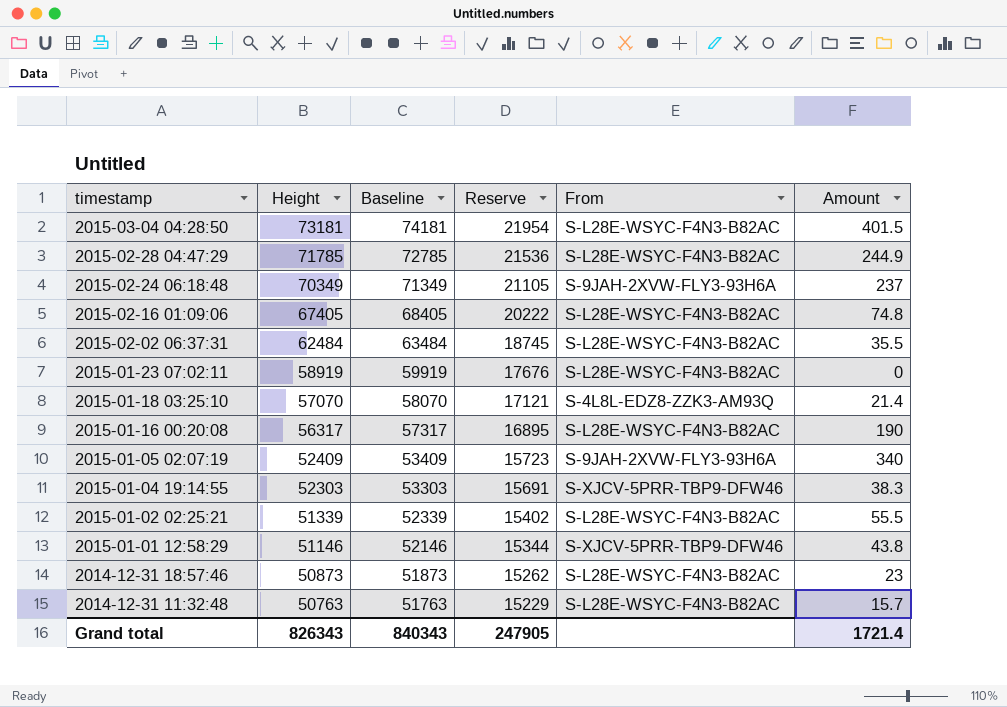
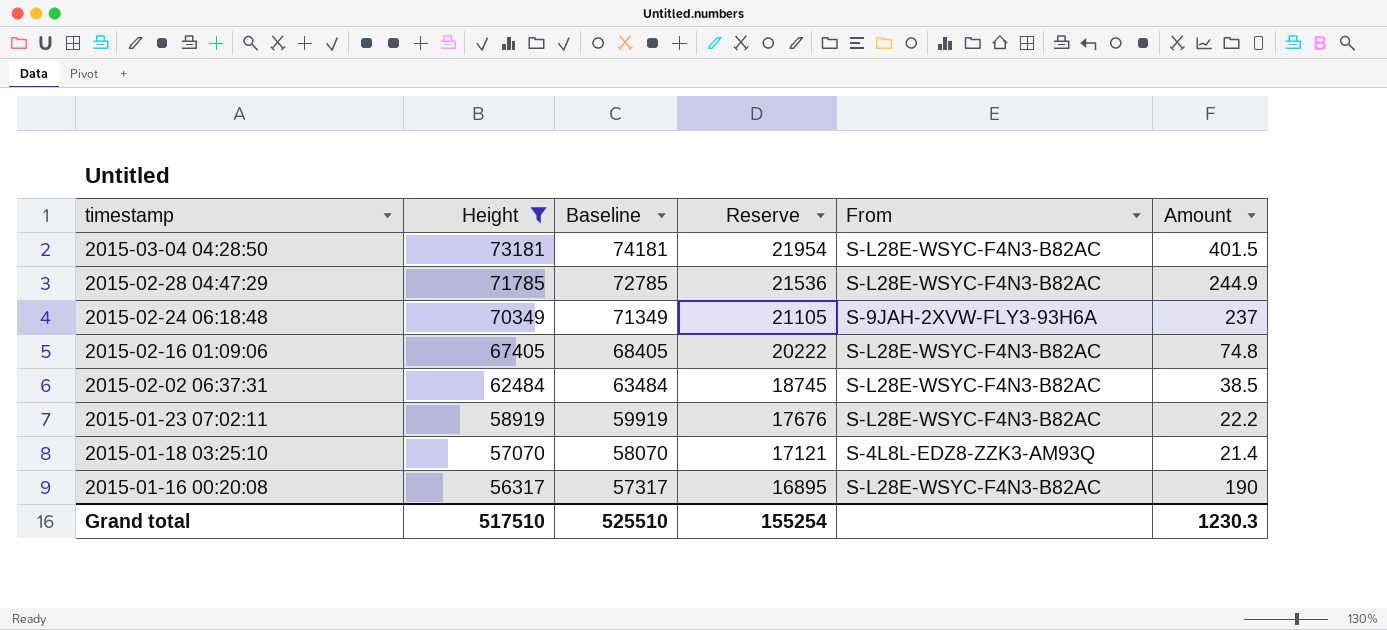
filter: none -> Height >= 56317
2015-02-02 06:37:31 | Amount: 35.5 -> 38.5
2015-01-23 07:02:11 | Amount: 0 -> 22.2
Grand total | Height: 826343 -> 517510
Grand total | Baseline: 840343 -> 525510
Grand total | Reserve: 247905 -> 155254
Grand total | Amount: 1721.4 -> 1230.3

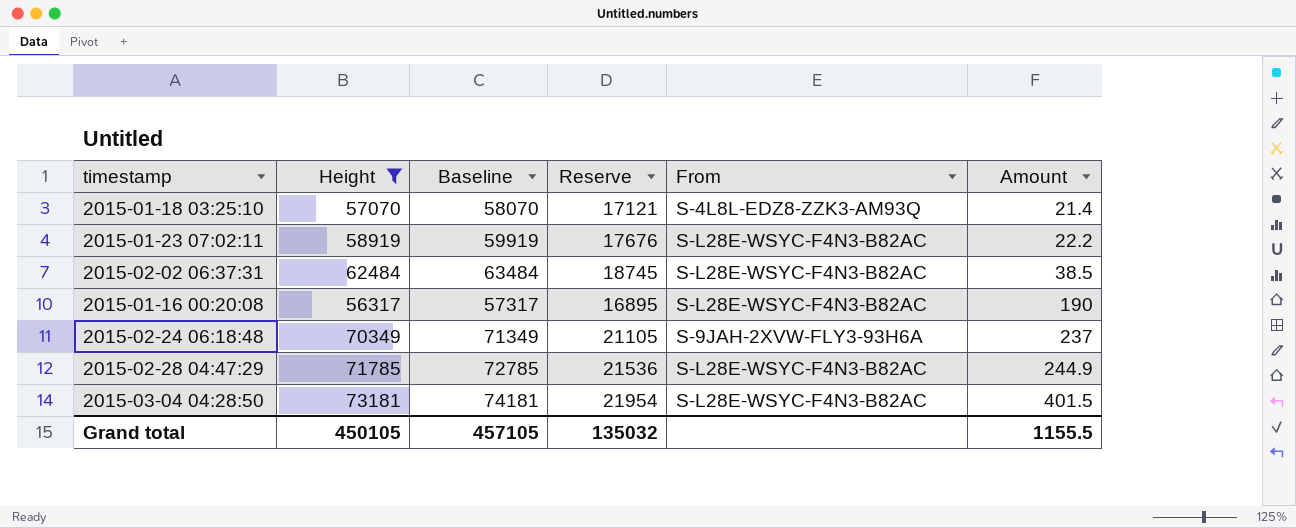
row order: timestamp descending -> Amount ascending
row 2015-02-16 01:09:06: 67405 | 68405 | 20222 | S-L28E-WSYC-F4N3-B82AC | 74.8 -> none
Grand total | Height: 517510 -> 450105
Grand total | Baseline: 525510 -> 457105
Grand total | Reserve: 155254 -> 135032
Grand total | Amount: 1230.3 -> 1155.5

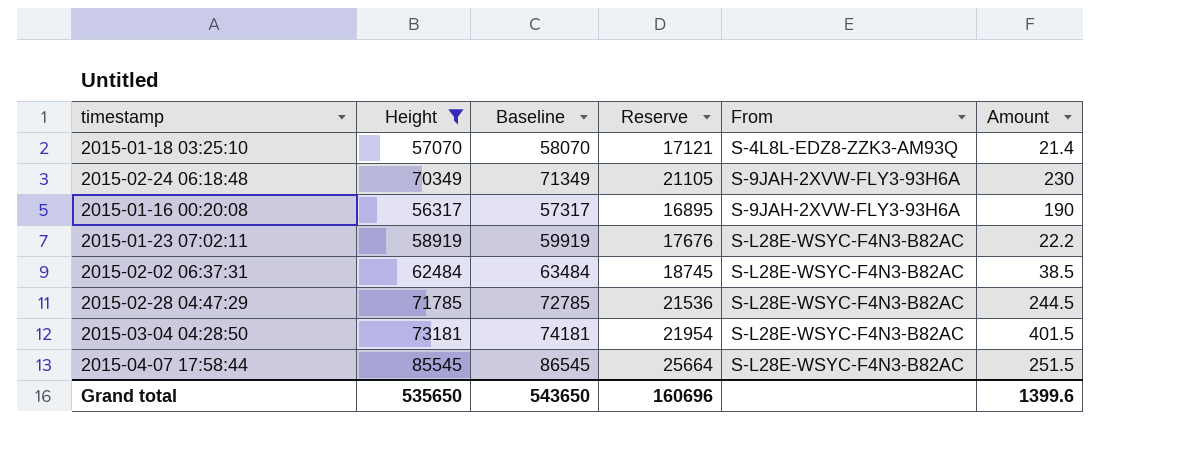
row order: Amount ascending -> From ascending
2015-02-24 06:18:48 | Amount: 237 -> 230
2015-01-16 00:20:08 | From: S-L28E-WSYC-F4N3-B82AC -> S-9JAH-2XVW-FLY3-93H6A
2015-02-28 04:47:29 | Amount: 244.9 -> 244.5
row 2015-04-07 17:58:44: none -> 85545 | 86545 | 25664 | S-L28E-WSYC-F4N3-B82AC | 251.5
Grand total | Height: 450105 -> 535650
Grand total | Baseline: 457105 -> 543650
Grand total | Reserve: 135032 -> 160696
Grand total | Amount: 1155.5 -> 1399.6

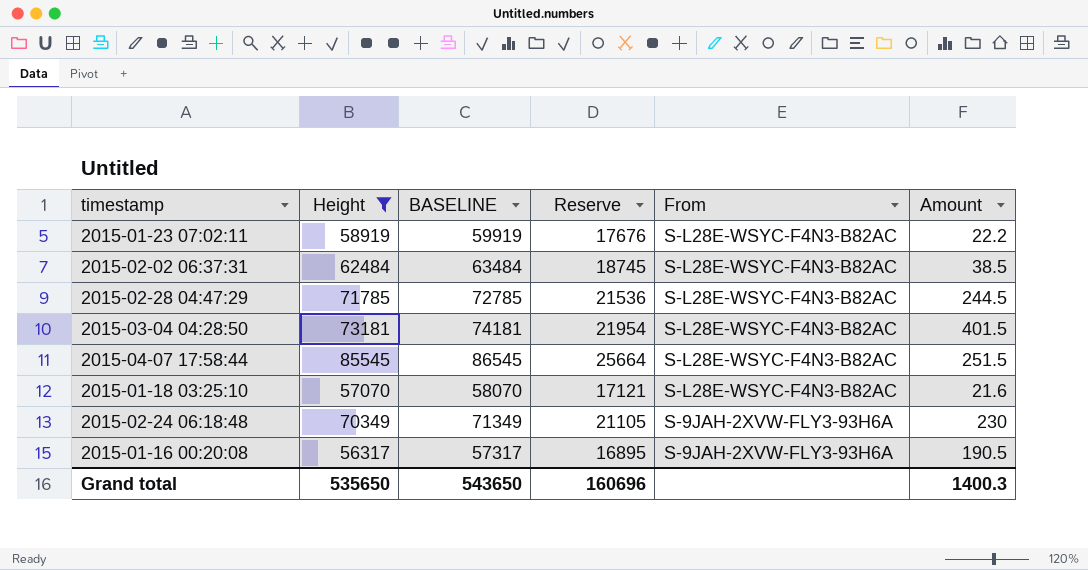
row order: From ascending -> From descending
column name: Baseline -> BASELINE
2015-01-18 03:25:10 | From: S-4L8L-EDZ8-ZZK3-AM93Q -> S-L28E-WSYC-F4N3-B82AC
2015-01-18 03:25:10 | Amount: 21.4 -> 21.6
2015-01-16 00:20:08 | Amount: 190 -> 190.5
Grand total | Amount: 1399.6 -> 1400.3

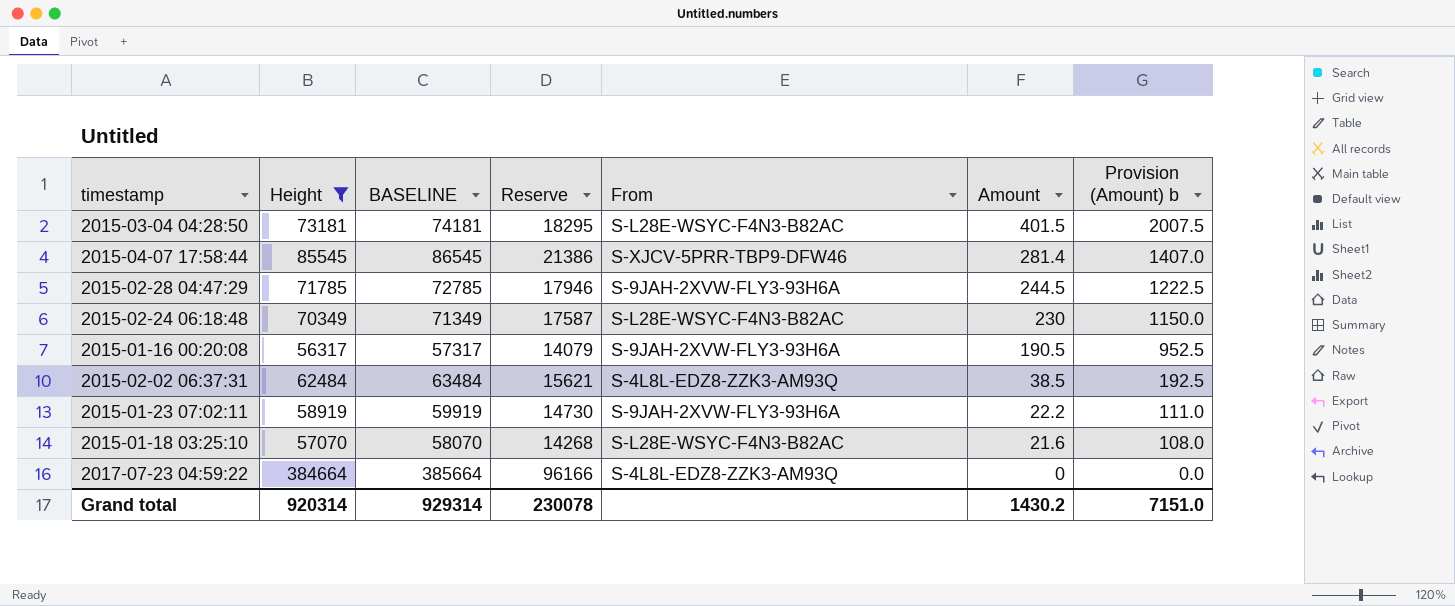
row order: From descending -> Amount descending
column Reserve | formula: [Height] * 0.3 -> [Height] * 0.25
column Provision (Amount) b | formula: none -> [Amount] * 5
2015-04-07 17:58:44 | From: S-L28E-WSYC-F4N3-B82AC -> S-XJCV-5PRR-TBP9-DFW46
2015-04-07 17:58:44 | Amount: 251.5 -> 281.4
2015-02-28 04:47:29 | From: S-L28E-WSYC-F4N3-B82AC -> S-9JAH-2XVW-FLY3-93H6A
2015-02-24 06:18:48 | From: S-9JAH-2XVW-FLY3-93H6A -> S-L28E-WSYC-F4N3-B82AC
2015-02-02 06:37:31 | From: S-L28E-WSYC-F4N3-B82AC -> S-4L8L-EDZ8-ZZK3-AM93Q
2015-01-23 07:02:11 | From: S-L28E-WSYC-F4N3-B82AC -> S-9JAH-2XVW-FLY3-93H6A
row 2017-07-23 04:59:22: none -> 384664 | 385664 | 96166 | S-4L8L-EDZ8-ZZK3-AM93Q | 0 | 0.0
Grand total | Height: 535650 -> 920314
Grand total | BASELINE: 543650 -> 929314
Grand total | Reserve: 160696 -> 230078
Grand total | Amount: 1400.3 -> 1430.2

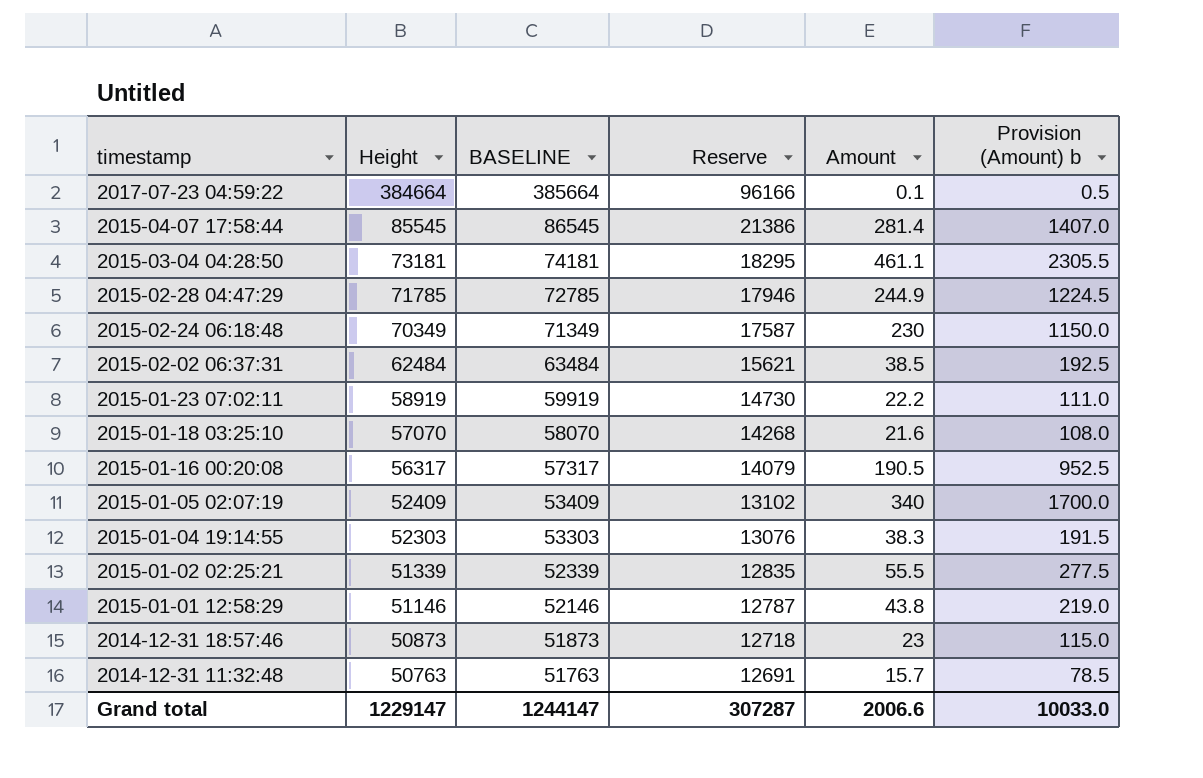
filter: Height >= 56317 -> none
row order: Amount descending -> timestamp descending
column From | position: 5 -> none
2017-07-23 04:59:22 | Amount: 0 -> 0.1
2017-07-23 04:59:22 | Provision (Amount) b: 0.0 -> 0.5
2015-03-04 04:28:50 | Amount: 401.5 -> 461.1
2015-03-04 04:28:50 | Provision (Amount) b: 2007.5 -> 2305.5
2015-02-28 04:47:29 | Amount: 244.5 -> 244.9
2015-02-28 04:47:29 | Provision (Amount) b: 1222.5 -> 1224.5
Grand total | Height: 920314 -> 1229147
Grand total | BASELINE: 929314 -> 1244147
Grand total | Reserve: 230078 -> 307287
Grand total | Amount: 1430.2 -> 2006.6
Grand total | Provision (Amount) b: 7151.0 -> 10033.0

